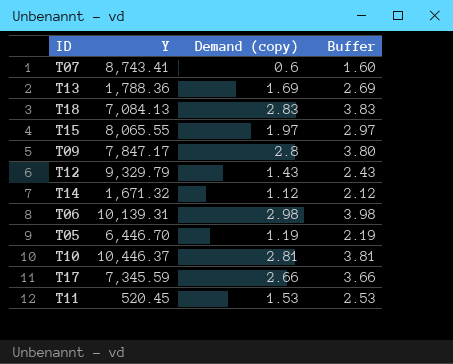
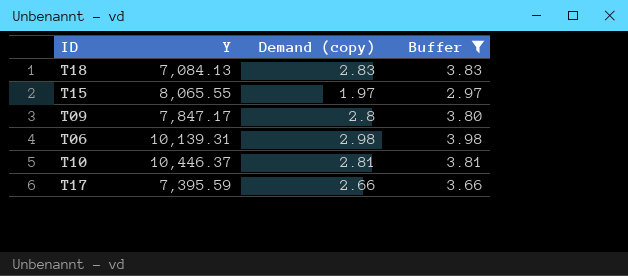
filter: none -> Buffer >= 2.97
T17 | Y: 7,345.59 -> 7,395.59

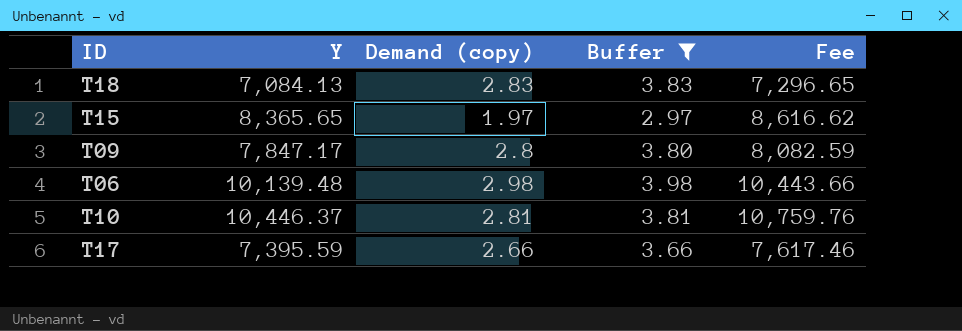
column Fee | formula: none -> [Y] * 1.03
T15 | Y: 8,065.55 -> 8,365.65
T06 | Y: 10,139.31 -> 10,139.48

